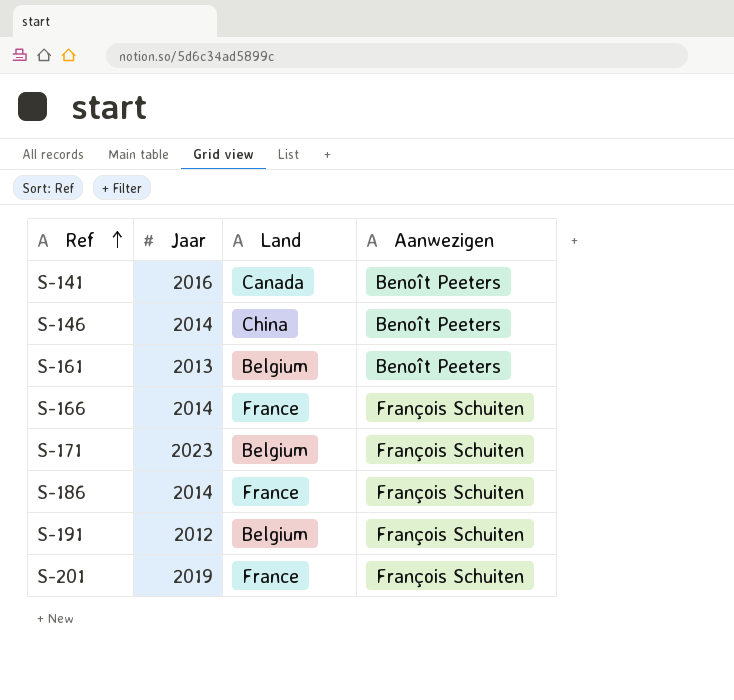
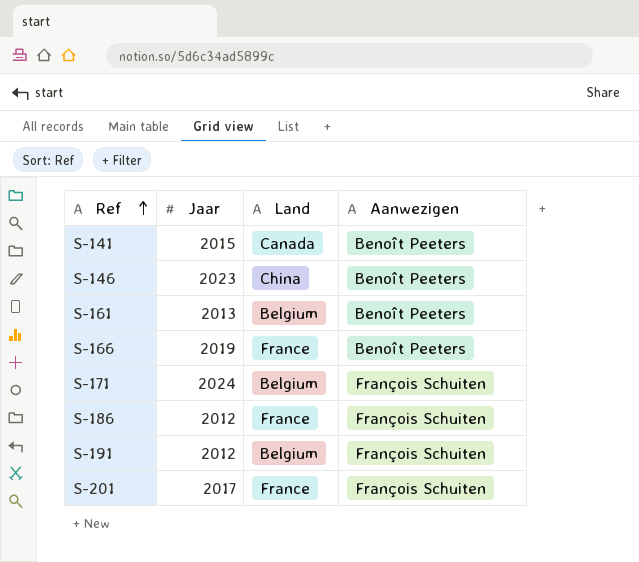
S-141 | Jaar: 2016 -> 2015
S-146 | Jaar: 2014 -> 2023
S-166 | Jaar: 2014 -> 2019
S-166 | Aanwezigen: François Schuiten -> Benoît Peeters
S-171 | Jaar: 2023 -> 2024
S-186 | Jaar: 2014 -> 2012
S-201 | Jaar: 2019 -> 2017

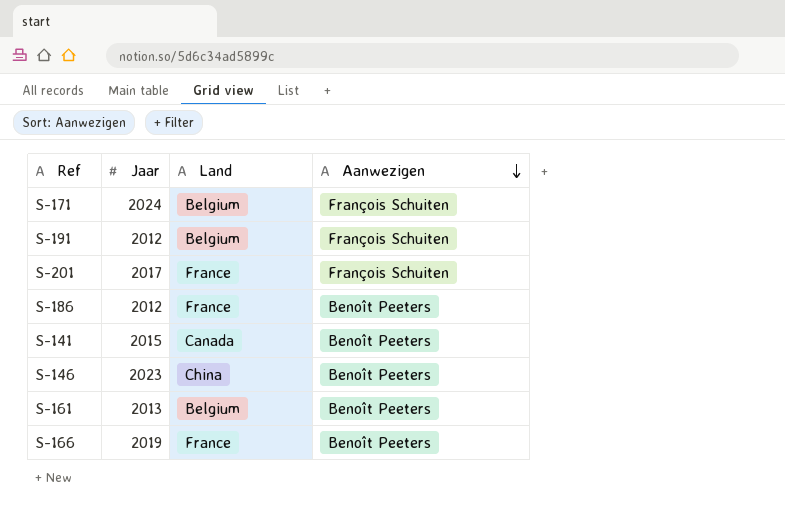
row order: Ref ascending -> Aanwezigen descending
S-186 | Aanwezigen: François Schuiten -> Benoît Peeters

